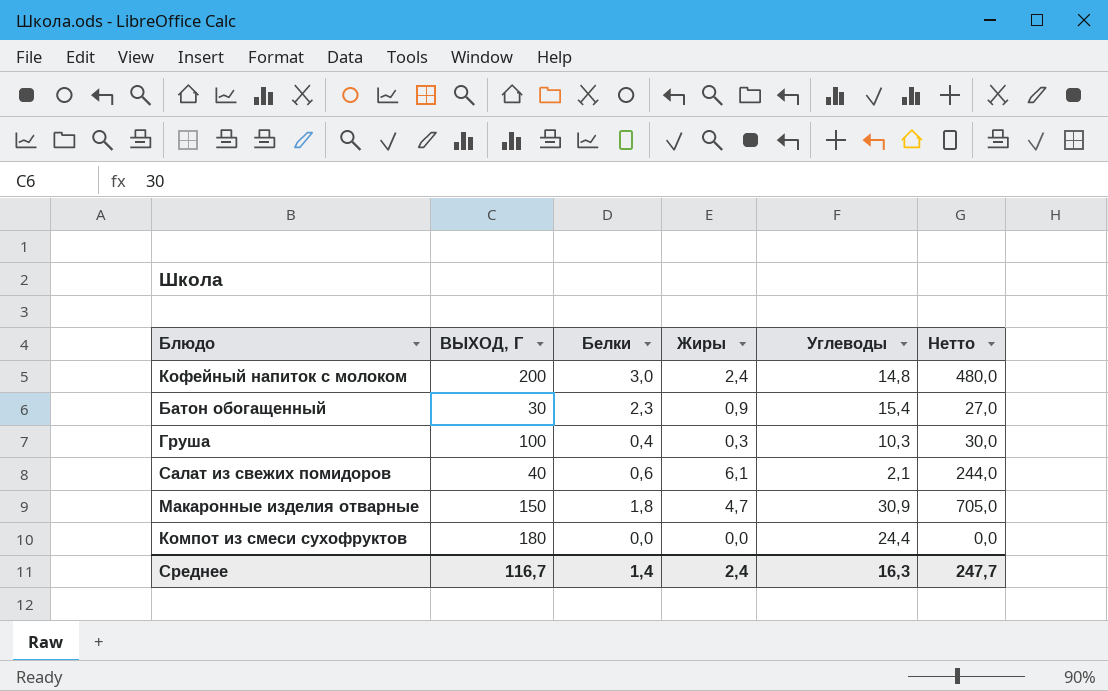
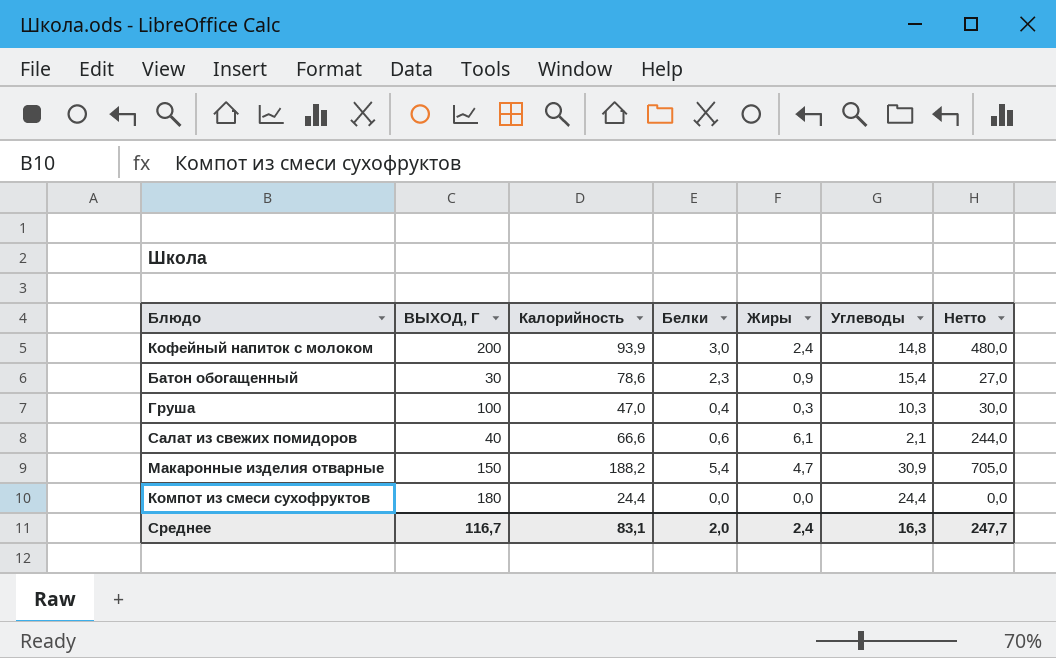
column Калорийность | position: none -> 3
Макаронные изделия отварные | Белки: 1,8 -> 5,4
Среднее | Белки: 1,4 -> 2,0

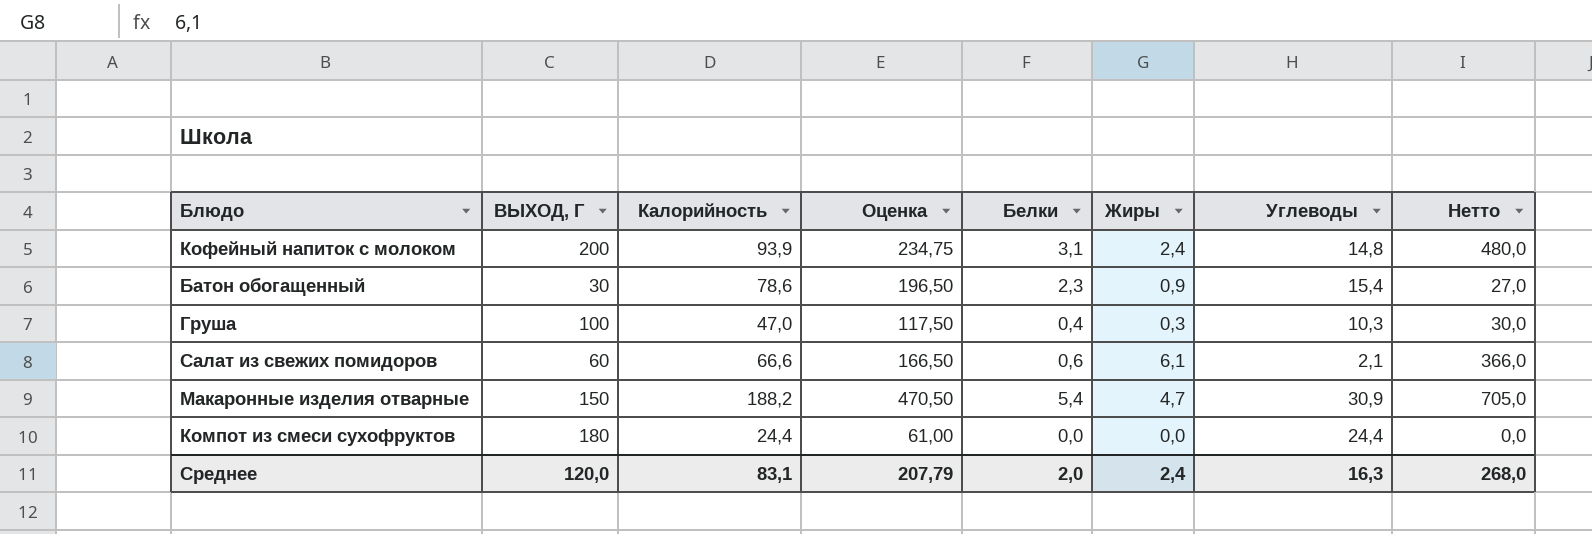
column Оценка | formula: none -> [Калорийность] * 2,5
Кофейный напиток с молоком | Белки: 3,0 -> 3,1
Салат из свежих помидоров | ВЫХОД, Г: 40 -> 60
Салат из свежих помидоров | Нетто: 244,0 -> 366,0
Среднее | ВЫХОД, Г: 116,7 -> 120,0
Среднее | Нетто: 247,7 -> 268,0

